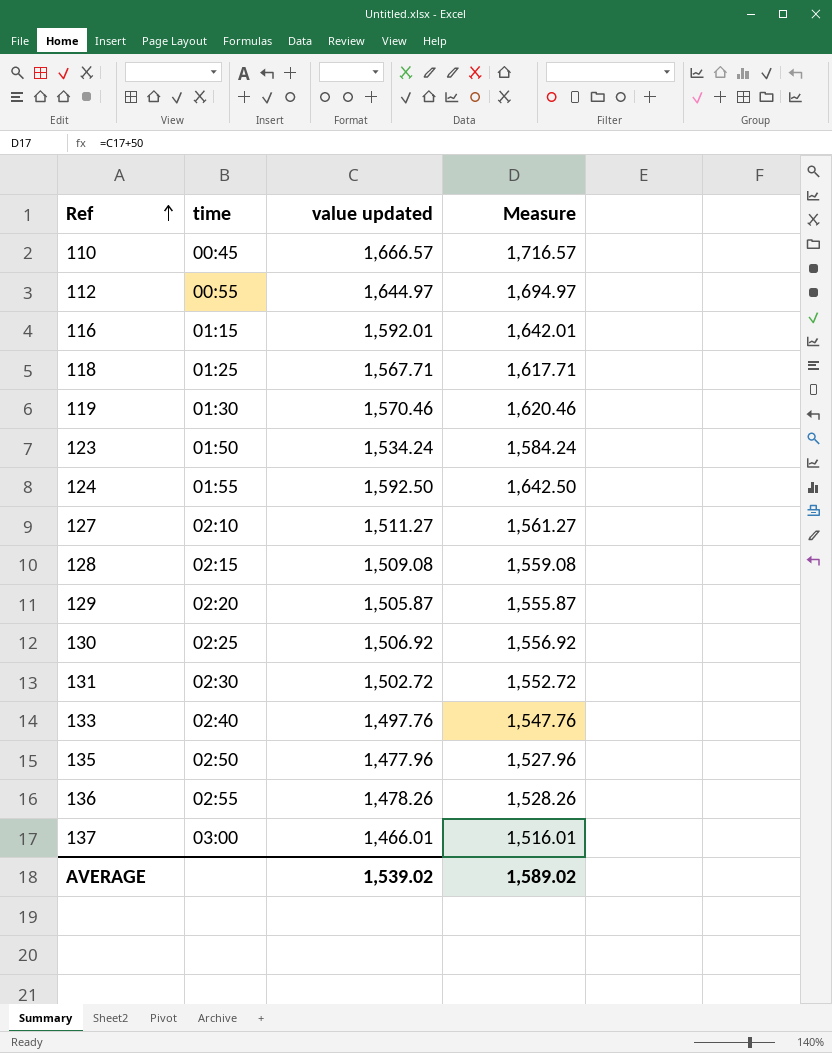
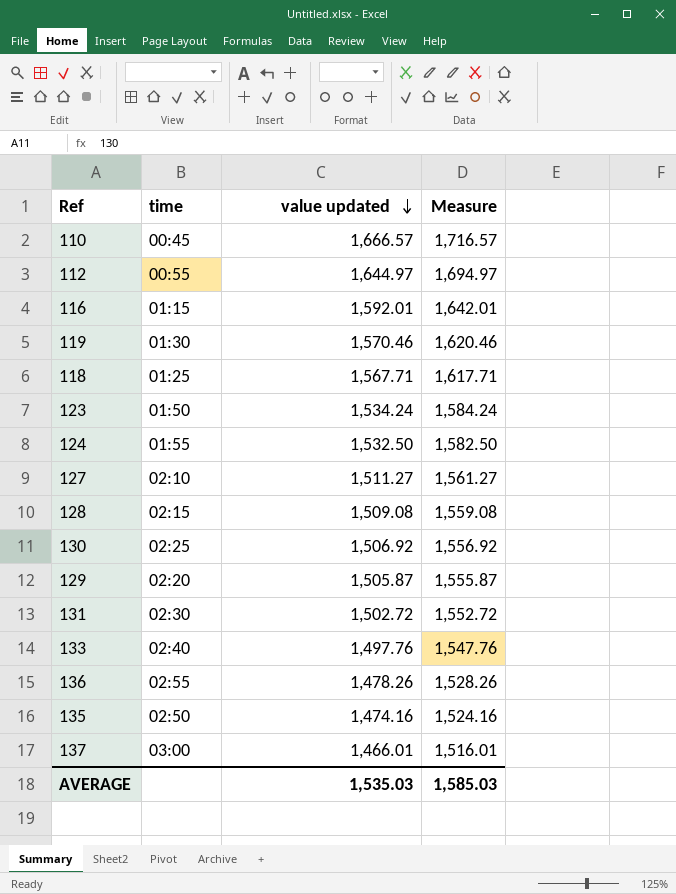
row order: Ref ascending -> value updated descending
124 | value updated: 1,592.50 -> 1,532.50
124 | Measure: 1,642.50 -> 1,582.50
135 | value updated: 1,477.96 -> 1,474.16
135 | Measure: 1,527.96 -> 1,524.16
AVERAGE | value updated: 1,539.02 -> 1,535.03
AVERAGE | Measure: 1,589.02 -> 1,585.03

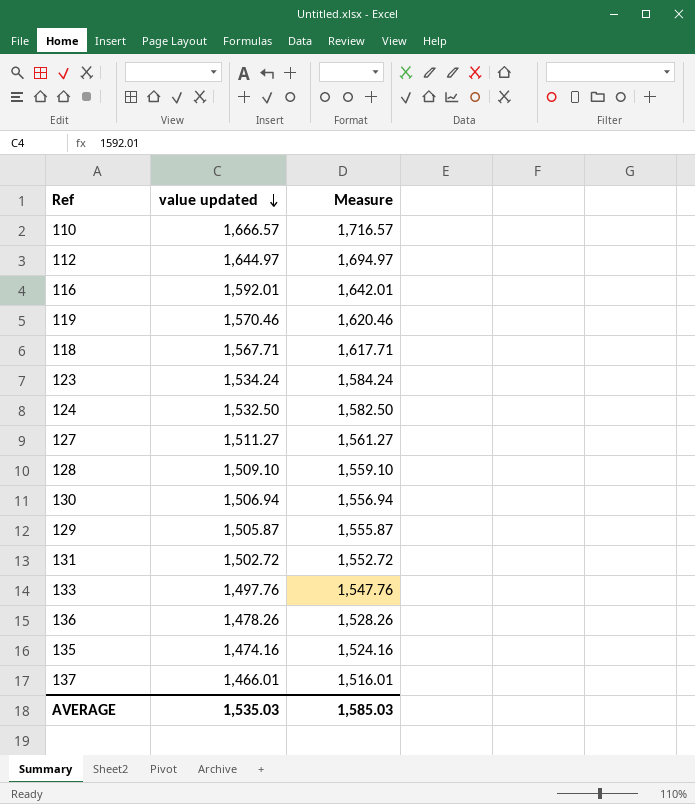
column time | position: 2 -> none
128 | value updated: 1,509.08 -> 1,509.10
128 | Measure: 1,559.08 -> 1,559.10
130 | value updated: 1,506.92 -> 1,506.94
130 | Measure: 1,556.92 -> 1,556.94

